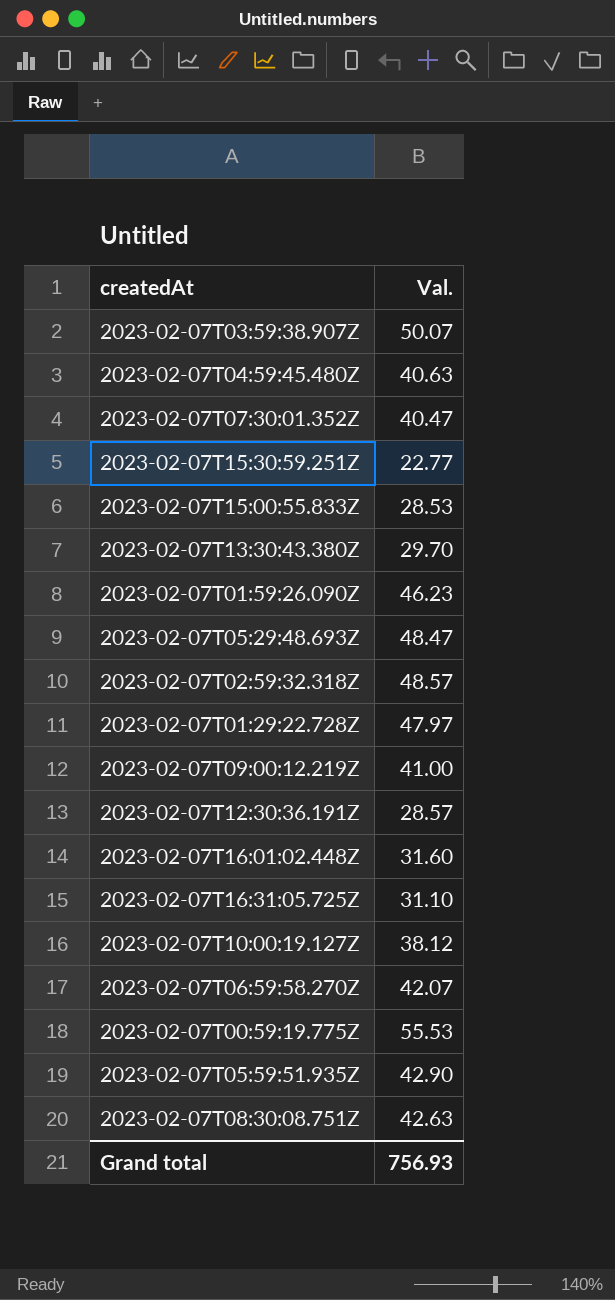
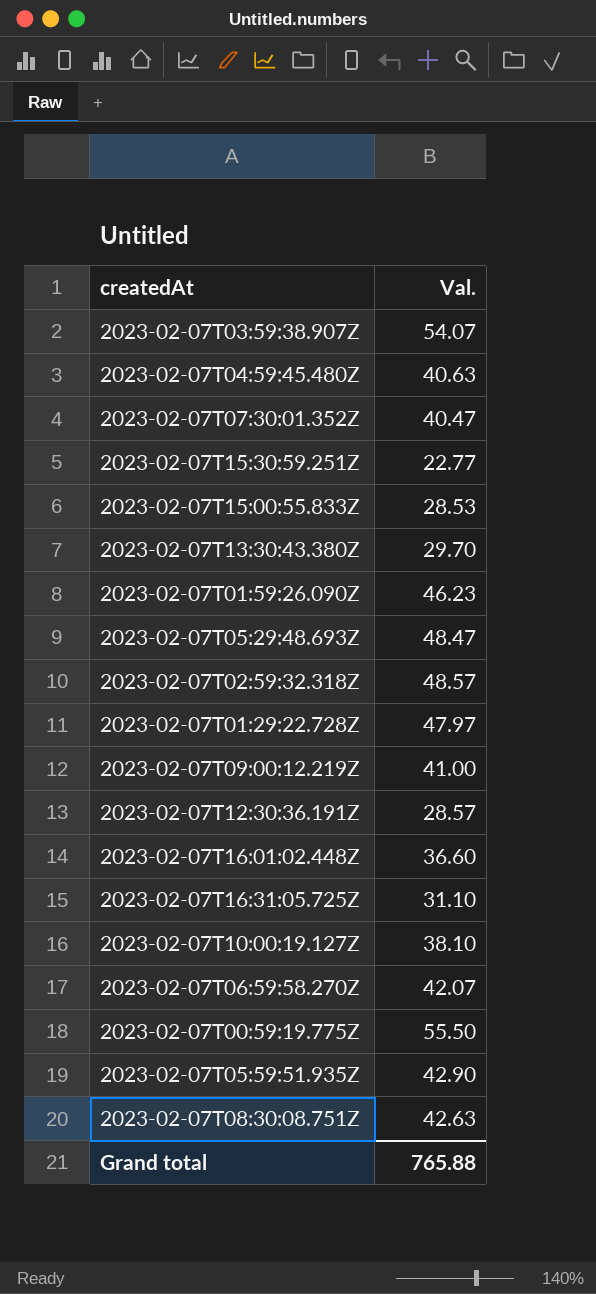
2023-02-07T03:59:38.907Z | Val.: 50.07 -> 54.07
2023-02-07T16:01:02.448Z | Val.: 31.60 -> 36.60
2023-02-07T10:00:19.127Z | Val.: 38.12 -> 38.10
2023-02-07T00:59:19.775Z | Val.: 55.53 -> 55.50
Grand total | Val.: 756.93 -> 765.88

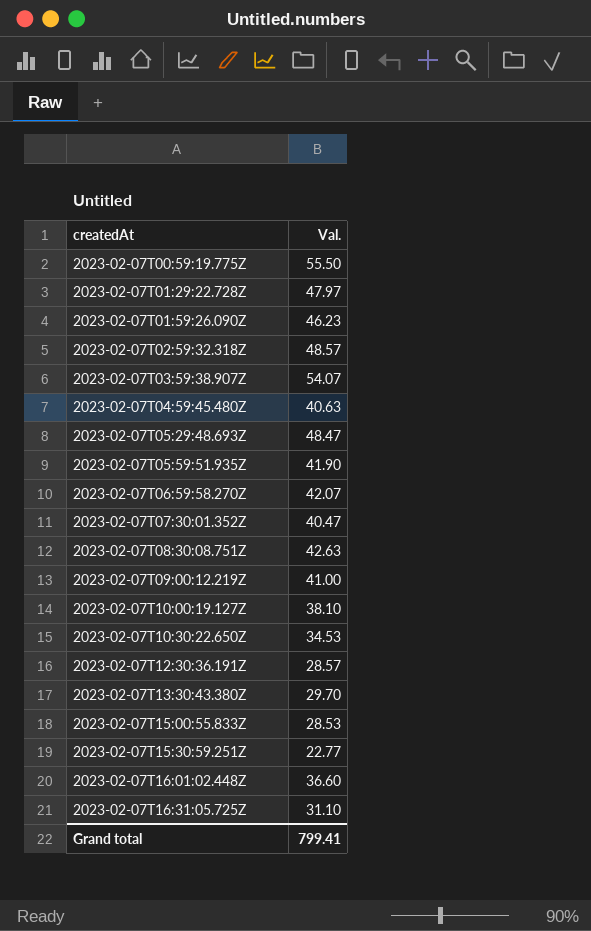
row order: none -> createdAt ascending
2023-02-07T05:59:51.935Z | Val.: 42.90 -> 41.90
row 2023-02-07T10:30:22.650Z: none -> 34.53
Grand total | Val.: 765.88 -> 799.41

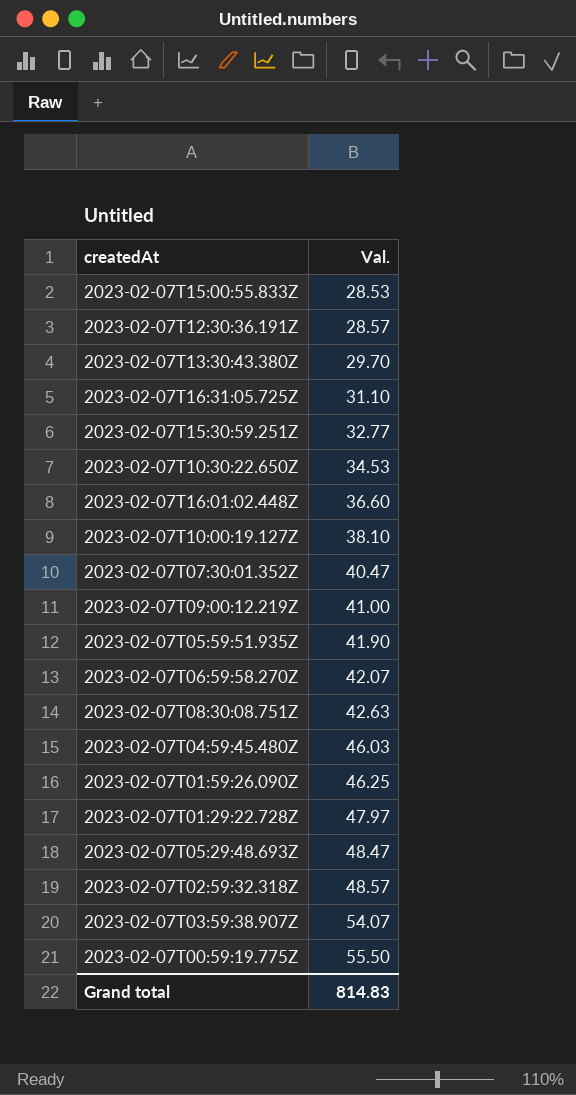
row order: createdAt ascending -> Val. ascending
2023-02-07T15:30:59.251Z | Val.: 22.77 -> 32.77
2023-02-07T04:59:45.480Z | Val.: 40.63 -> 46.03
2023-02-07T01:59:26.090Z | Val.: 46.23 -> 46.25
Grand total | Val.: 799.41 -> 814.83

